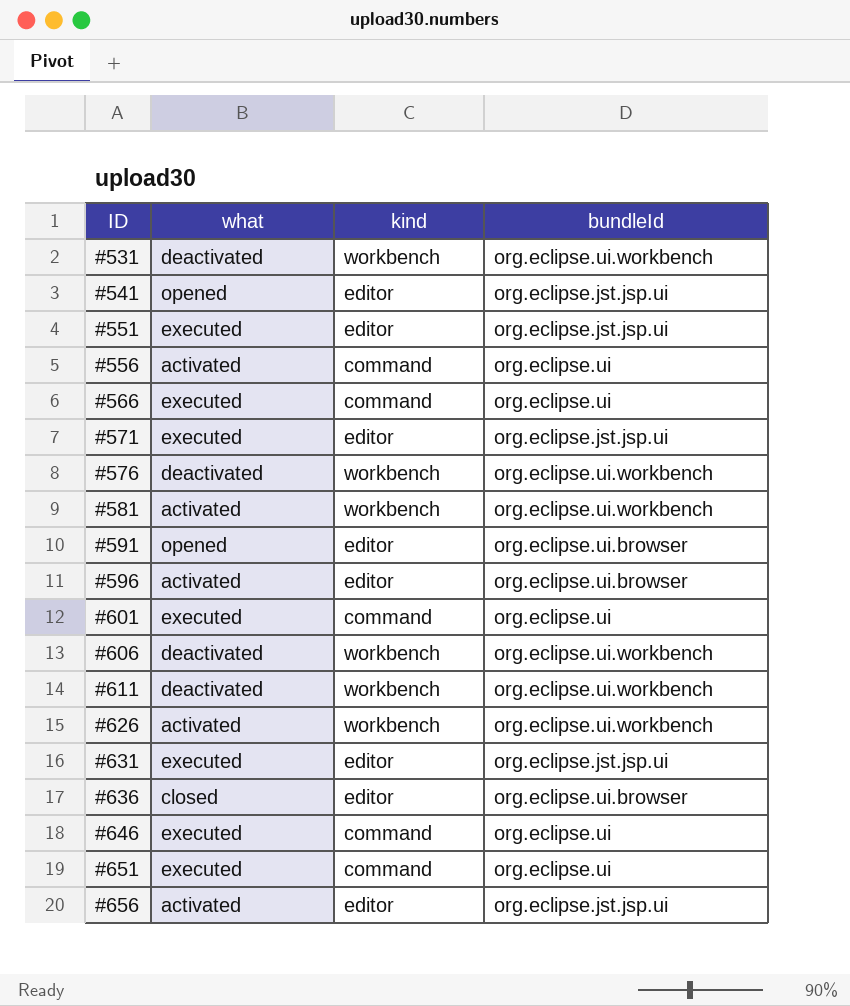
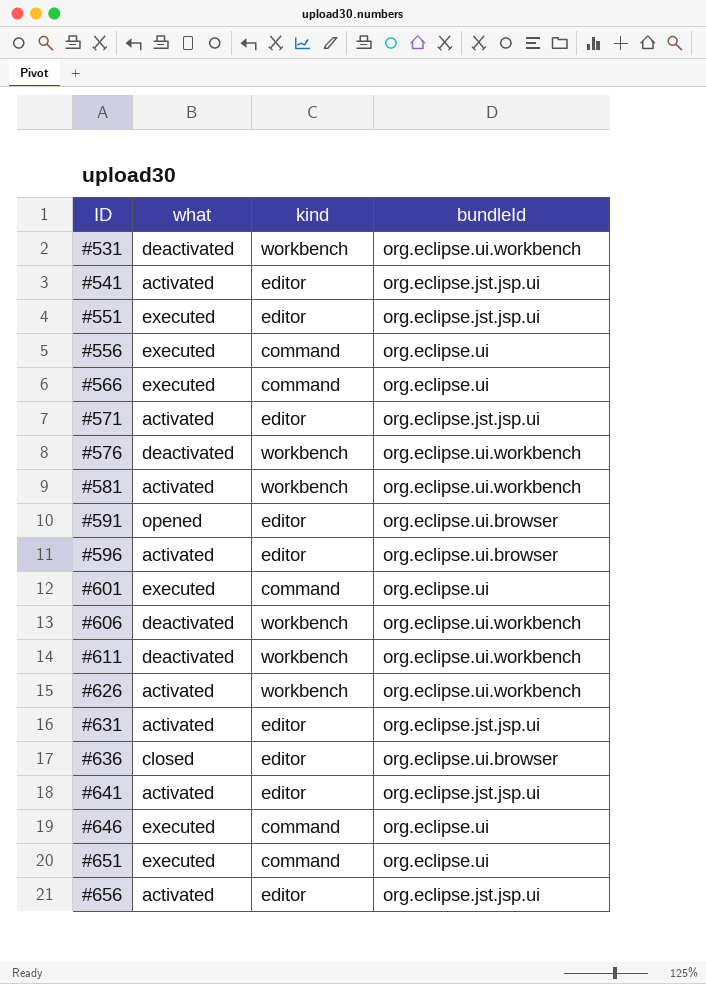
#541 | what: opened -> activated
#556 | what: activated -> executed
#571 | what: executed -> activated
#631 | what: executed -> activated
row #641: none -> activated | editor | org.eclipse.jst.jsp.ui

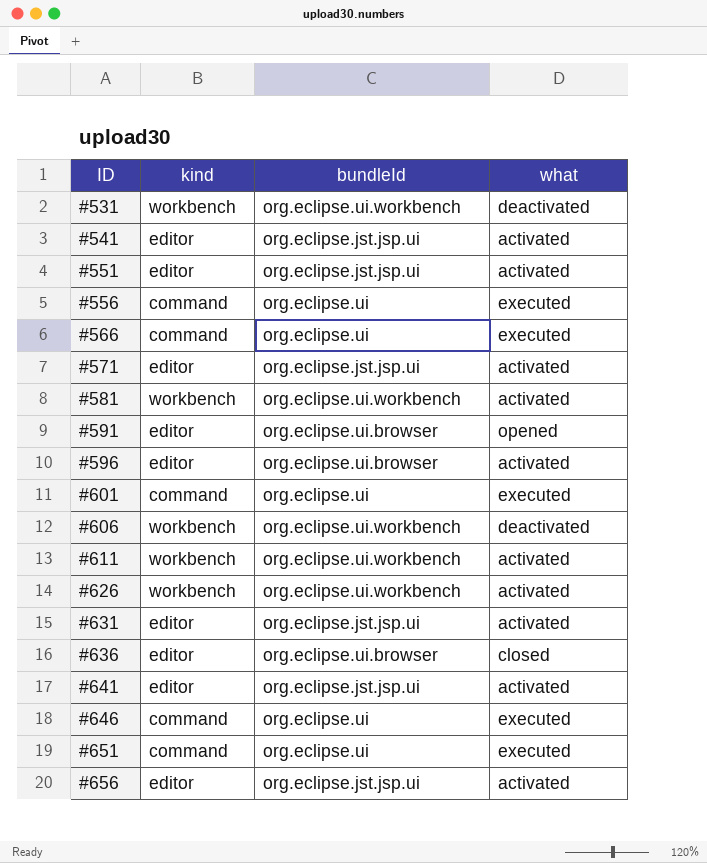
column what | position: 2 -> 4
row #576: deactivated | workbench | org.eclipse.ui.workbench -> none
#551 | what: executed -> activated
#611 | what: deactivated -> activated

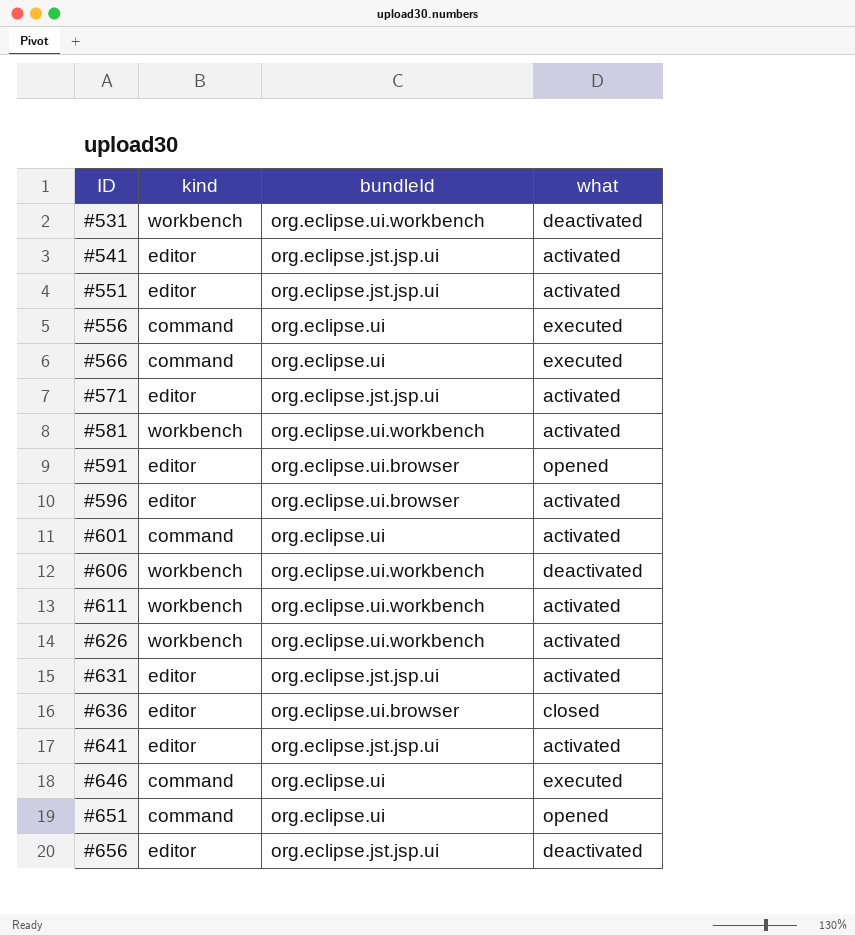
#601 | what: executed -> activated
#651 | what: executed -> opened
#656 | what: activated -> deactivated

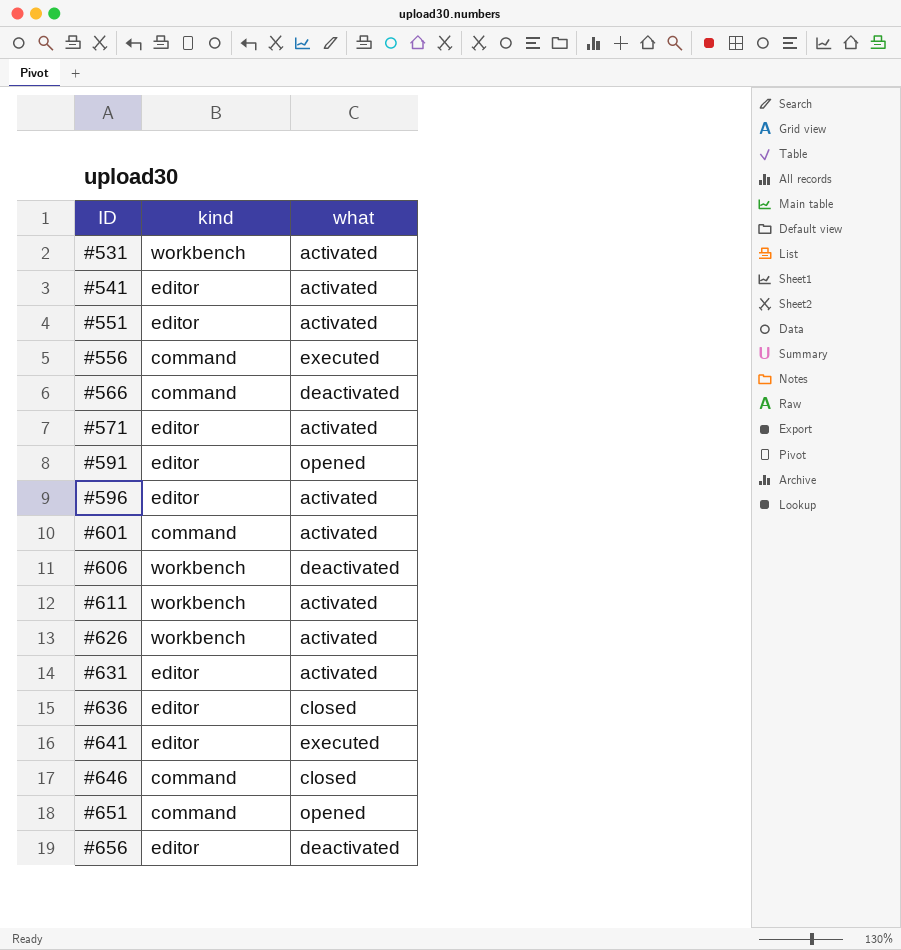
column bundleId | position: 3 -> none
row #581: workbench | org.eclipse.ui.workbench | activated -> none
#531 | what: deactivated -> activated
#566 | what: executed -> deactivated
#641 | what: activated -> executed
#646 | what: executed -> closed

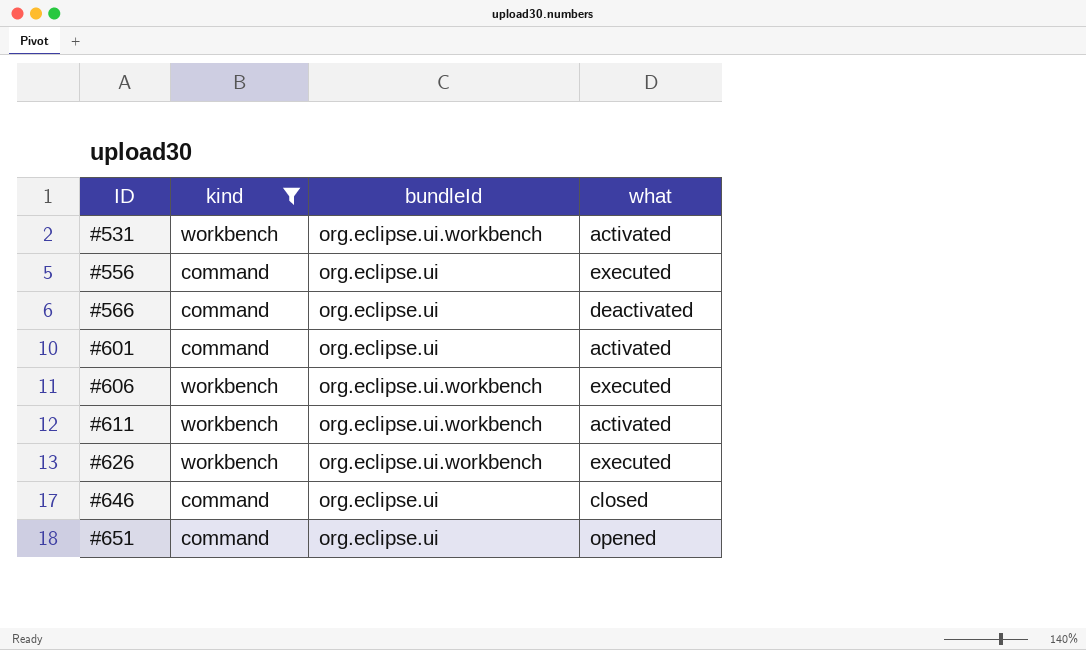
filter: none -> kind != editor
column bundleId | position: none -> 3
#606 | what: deactivated -> executed
#626 | what: activated -> executed

